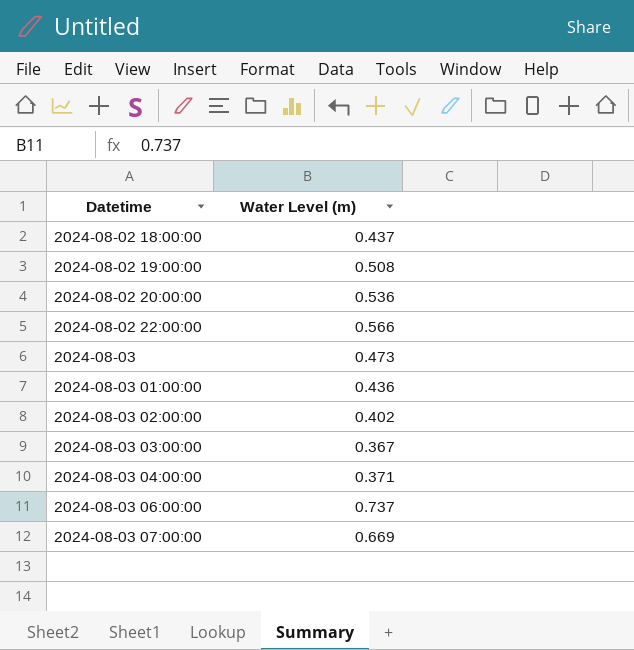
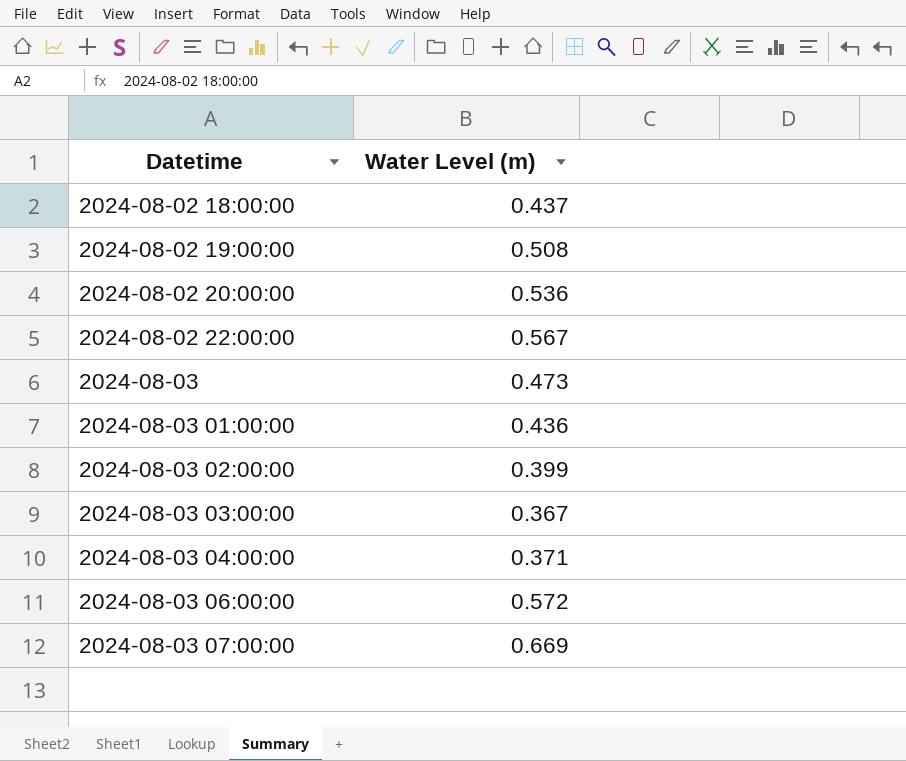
2024-08-02 22:00:00 | Water Level (m): 0.566 -> 0.567
2024-08-03 02:00:00 | Water Level (m): 0.402 -> 0.399
2024-08-03 06:00:00 | Water Level (m): 0.737 -> 0.572

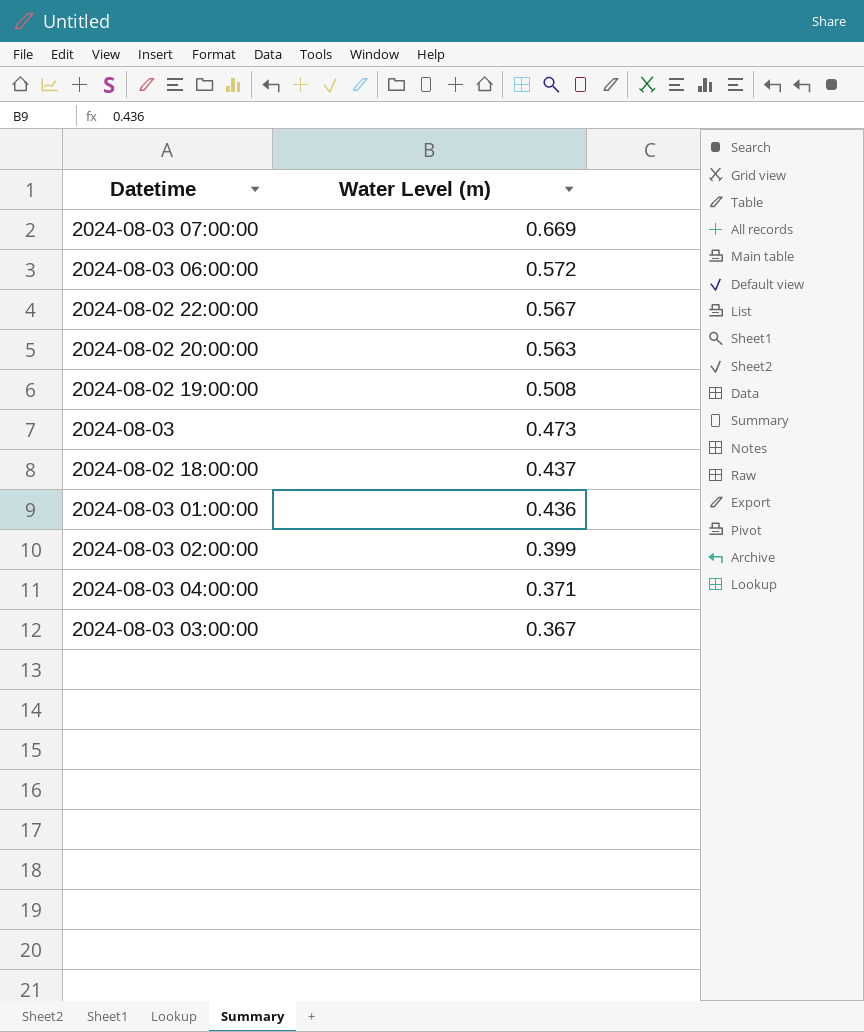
row order: Datetime ascending -> Water Level (m) descending
2024-08-02 20:00:00 | Water Level (m): 0.536 -> 0.563

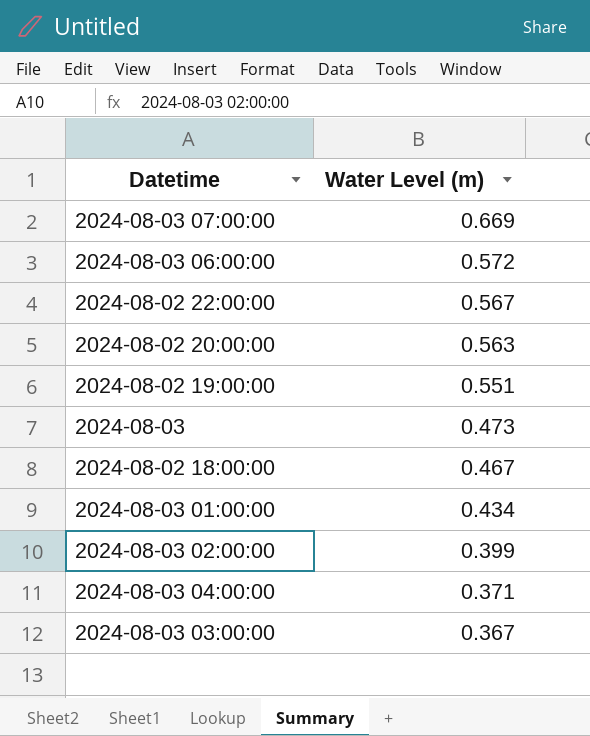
2024-08-02 19:00:00 | Water Level (m): 0.508 -> 0.551
2024-08-02 18:00:00 | Water Level (m): 0.437 -> 0.467
2024-08-03 01:00:00 | Water Level (m): 0.436 -> 0.434

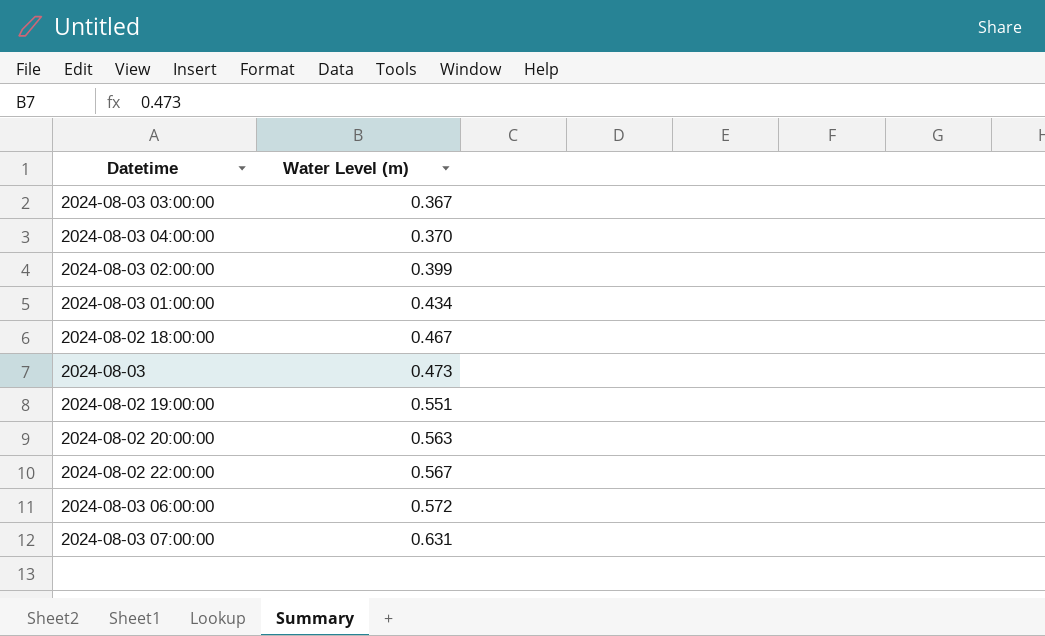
row order: Water Level (m) descending -> Water Level (m) ascending
2024-08-03 04:00:00 | Water Level (m): 0.371 -> 0.370
2024-08-03 07:00:00 | Water Level (m): 0.669 -> 0.631

